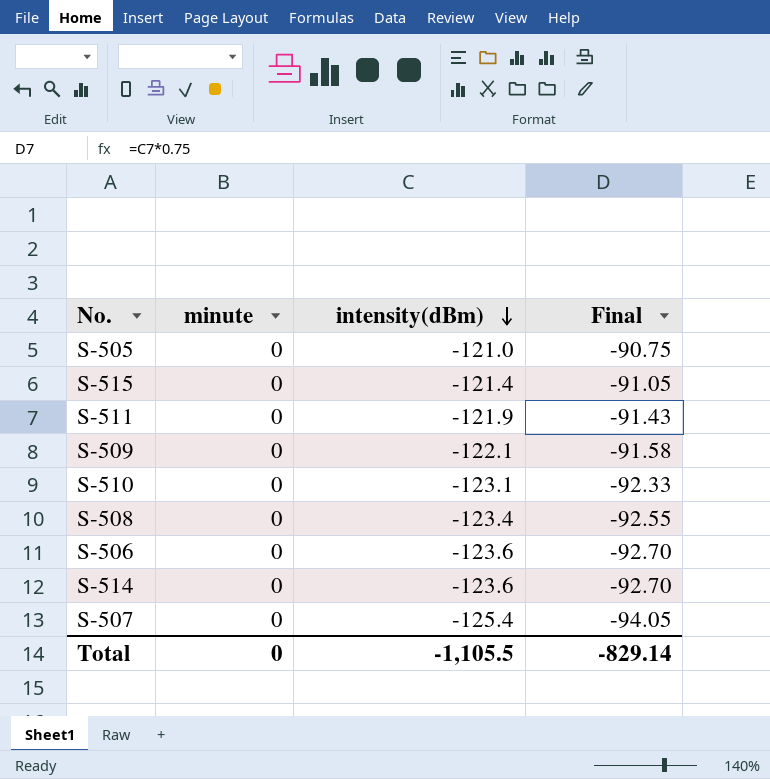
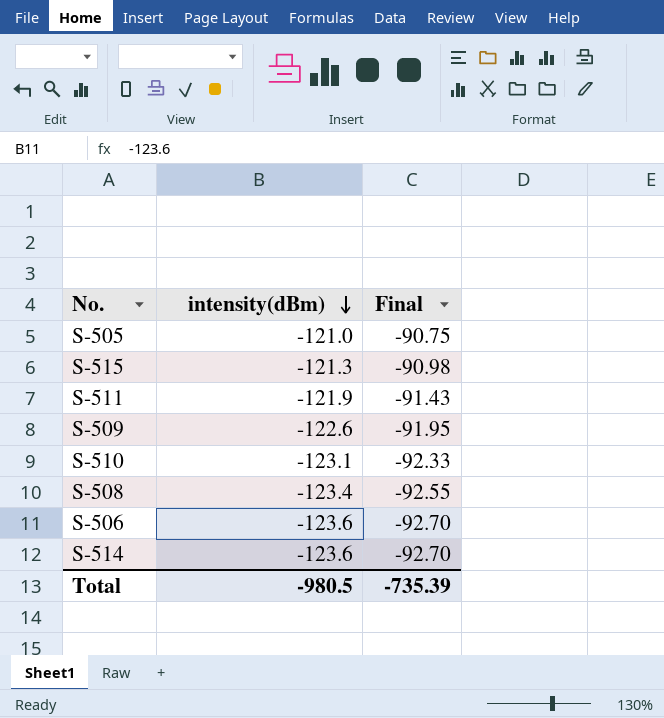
column minute | position: 2 -> none
row S-507: 0 | -125.4 | -94.05 -> none
S-515 | intensity(dBm): -121.4 -> -121.3
S-515 | Final: -91.05 -> -90.98
S-509 | intensity(dBm): -122.1 -> -122.6
S-509 | Final: -91.58 -> -91.95
Total | intensity(dBm): -1,105.5 -> -980.5
Total | Final: -829.14 -> -735.39

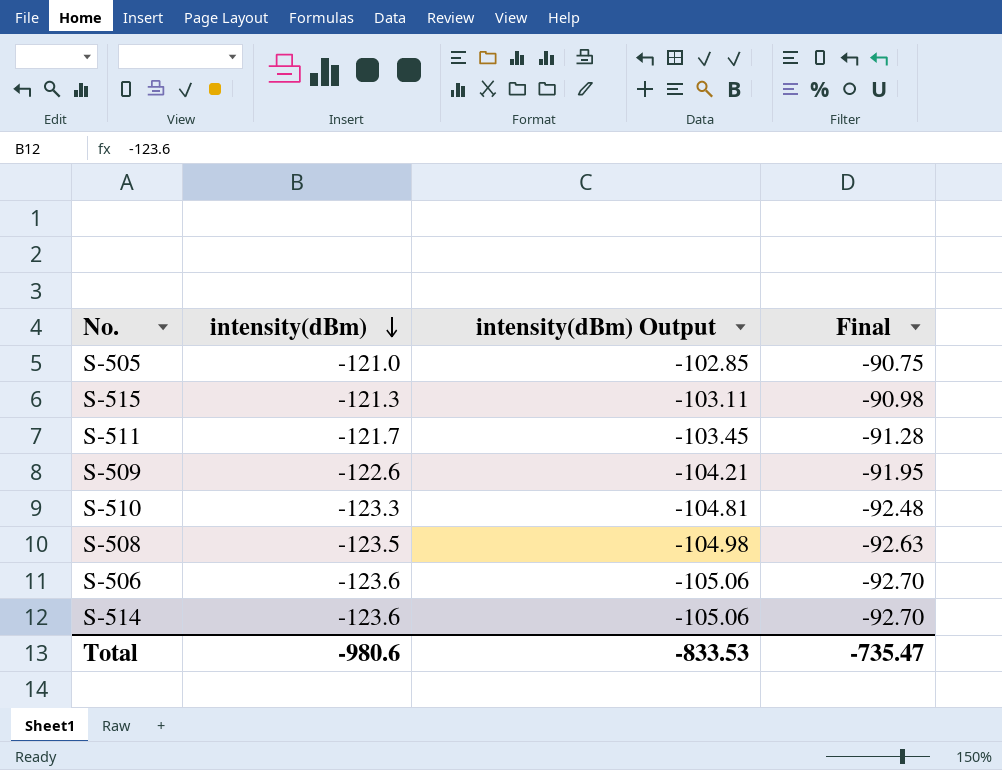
column intensity(dBm) Output | formula: none -> [intensity(dBm)] * 0.85
S-511 | intensity(dBm): -121.9 -> -121.7
S-511 | Final: -91.43 -> -91.28
S-510 | intensity(dBm): -123.1 -> -123.3
S-510 | Final: -92.33 -> -92.48
S-508 | intensity(dBm): -123.4 -> -123.5
S-508 | Final: -92.55 -> -92.63
Total | intensity(dBm): -980.5 -> -980.6
Total | Final: -735.39 -> -735.47

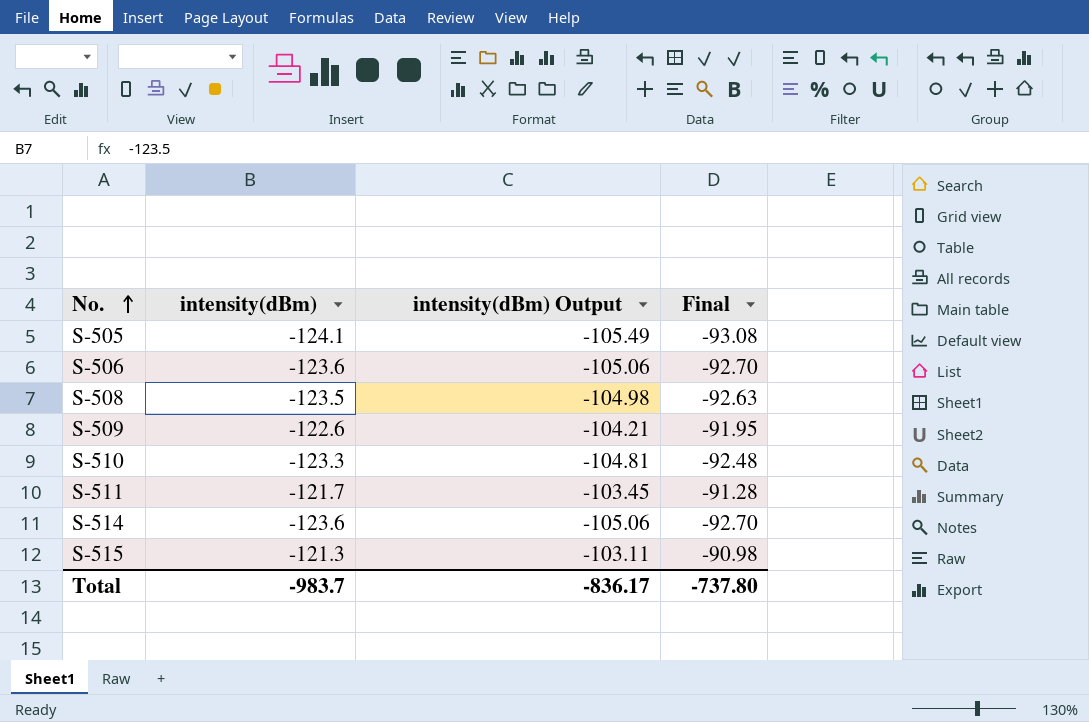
row order: intensity(dBm) descending -> No. ascending
S-505 | intensity(dBm): -121.0 -> -124.1
S-505 | intensity(dBm) Output: -102.85 -> -105.49
S-505 | Final: -90.75 -> -93.08
Total | intensity(dBm): -980.6 -> -983.7
Total | intensity(dBm) Output: -833.53 -> -836.17
Total | Final: -735.47 -> -737.80

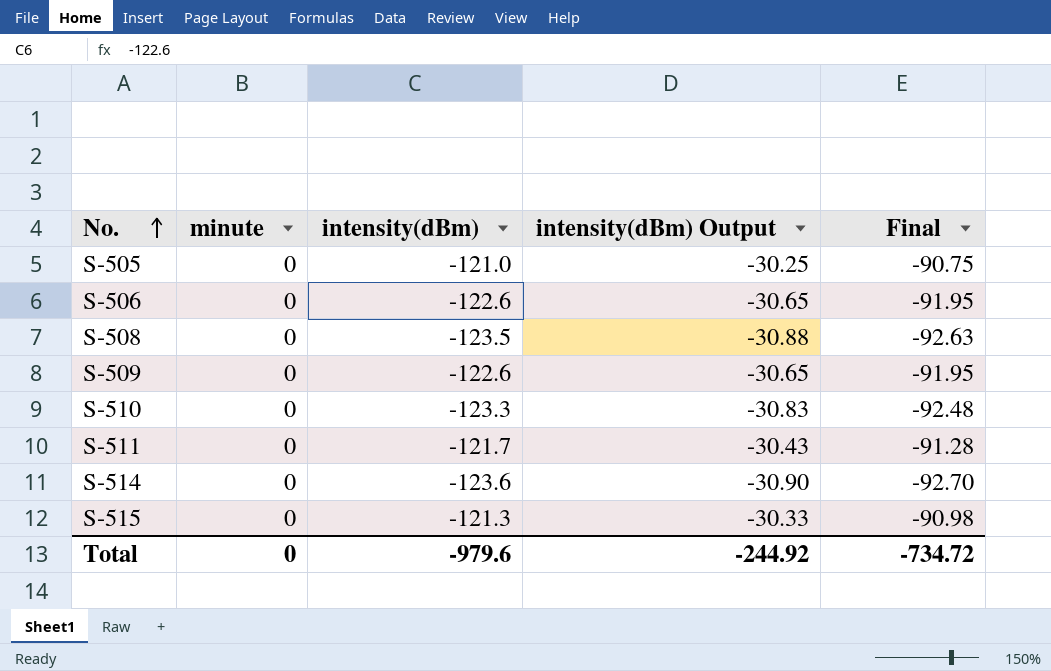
column minute | position: none -> 2
column intensity(dBm) Output | formula: [intensity(dBm)] * 0.85 -> [intensity(dBm)] * 0.25
S-505 | intensity(dBm): -124.1 -> -121.0
S-505 | Final: -93.08 -> -90.75
S-506 | intensity(dBm): -123.6 -> -122.6
S-506 | Final: -92.70 -> -91.95
Total | intensity(dBm): -983.7 -> -979.6
Total | intensity(dBm) Output: -836.17 -> -244.92
Total | Final: -737.80 -> -734.72

